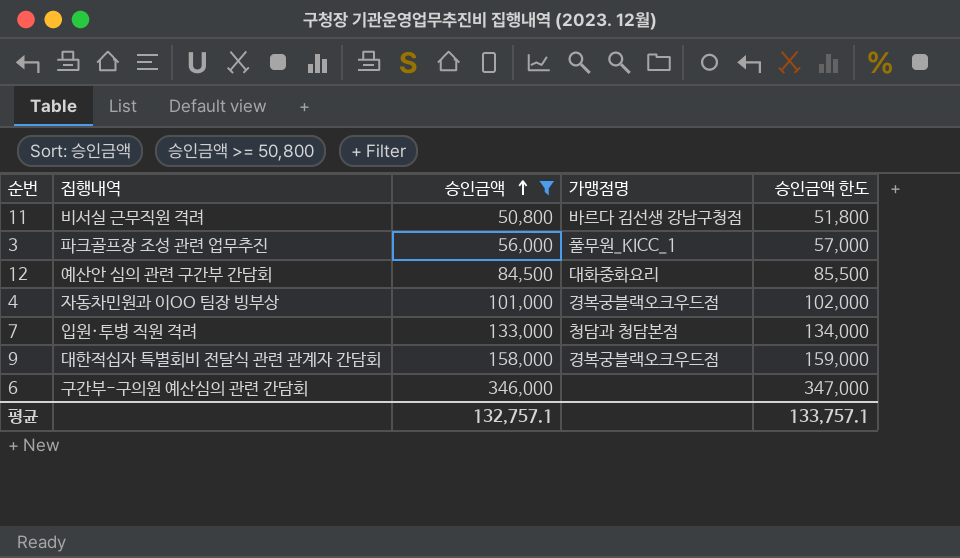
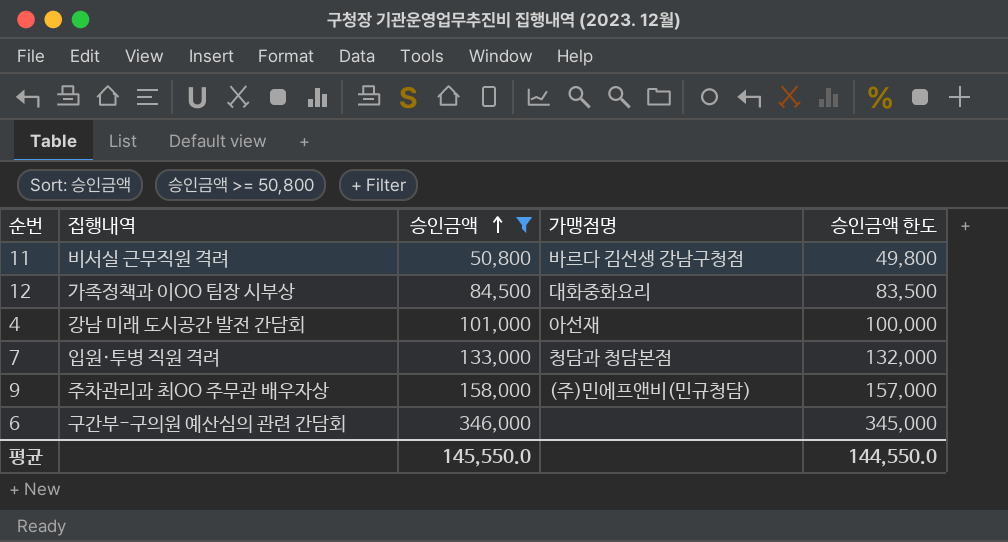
column 승인금액 한도 | formula: [승인금액] + 1000 -> [승인금액] - 1000
row 3: 파크골프장 조성 관련 업무추진 | 56,000 | 풀무원_KICC_1 | 57,000 -> none
12 | 집행내역: 예산안 심의 관련 구간부 간담회 -> 가족정책과 이OO 팀장 시부상
4 | 집행내역: 자동차민원과 이OO 팀장 빙부상 -> 강남 미래 도시공간 발전 간담회
4 | 가맹점명: 경복궁블랙오크우드점 -> 아선재
9 | 집행내역: 대한적십자 특별회비 전달식 관련 관계자 간담회 -> 주차관리과 최OO 주무관 배우자상
9 | 가맹점명: 경복궁블랙오크우드점 -> (주)민에프앤비(민규청담)
평균 | 승인금액: 132,757.1 -> 145,550.0
평균 | 승인금액 한도: 133,757.1 -> 144,550.0

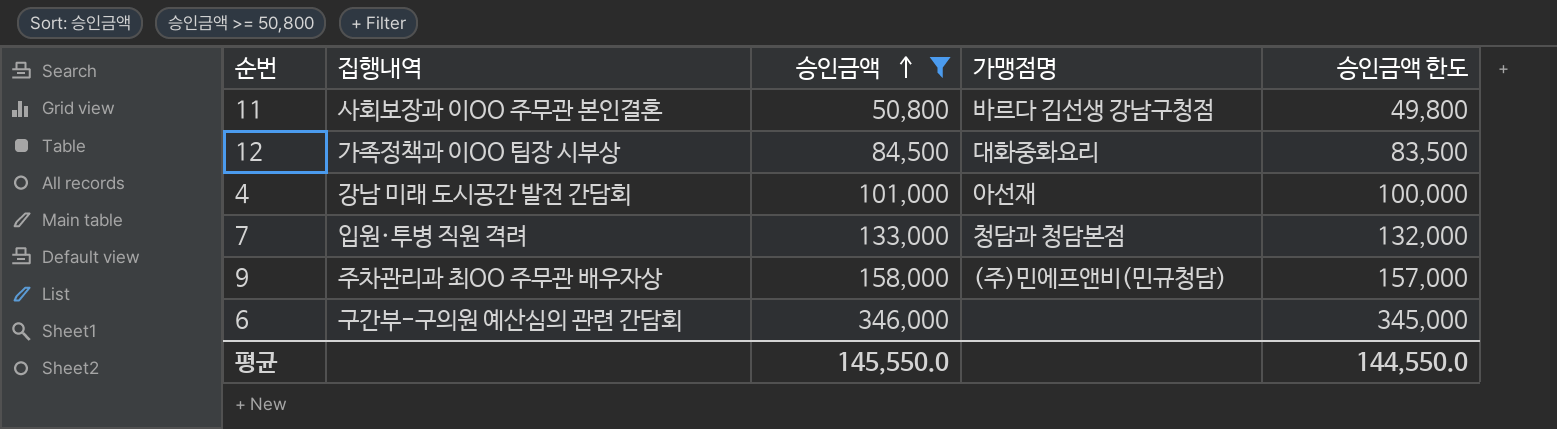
11 | 집행내역: 비서실 근무직원 격려 -> 사회보장과 이OO 주무관 본인결혼

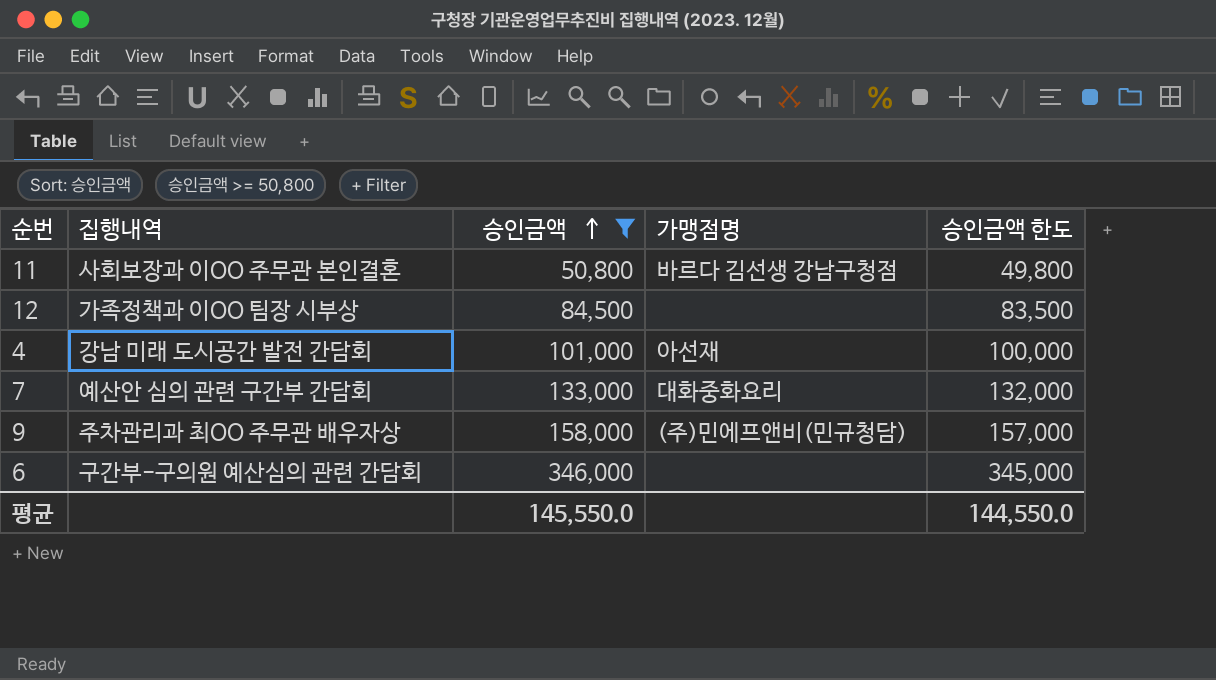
12 | 가맹점명: 대화중화요리 -> none
7 | 집행내역: 입원·투병 직원 격려 -> 예산안 심의 관련 구간부 간담회
7 | 가맹점명: 청담과 청담본점 -> 대화중화요리

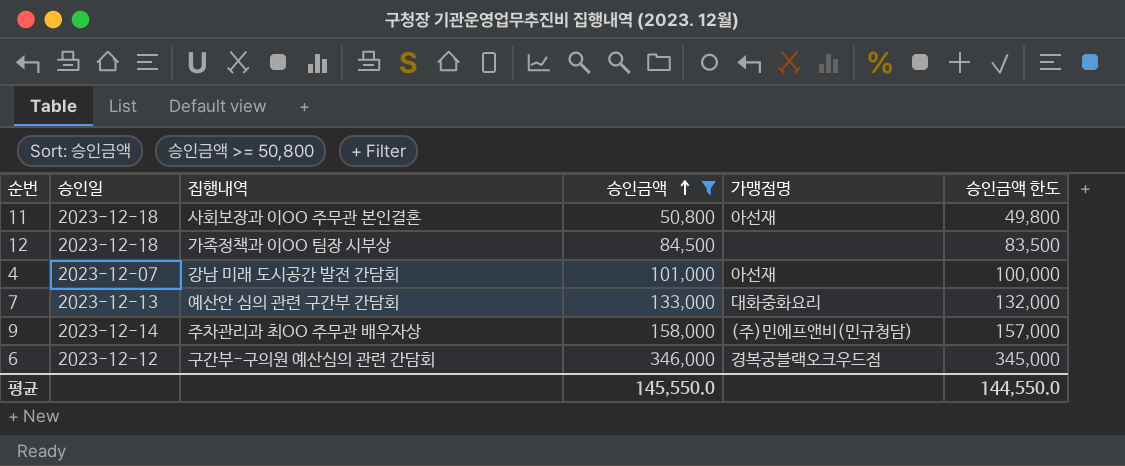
column 승인일 | position: none -> 2
11 | 가맹점명: 바르다 김선생 강남구청점 -> 아선재
6 | 가맹점명: none -> 경복궁블랙오크우드점

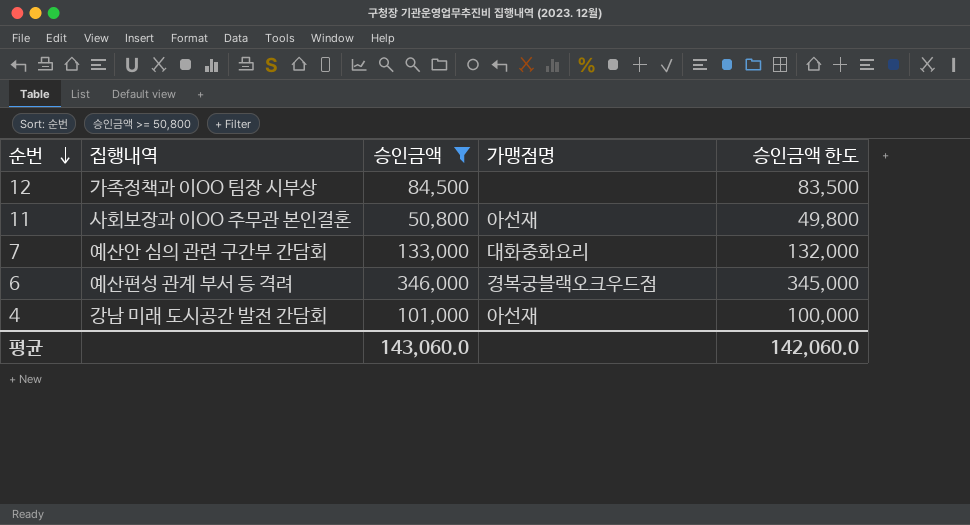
row order: 승인금액 ascending -> 순번 descending
column 승인일 | position: 2 -> none
row 9: 2023-12-14 | 주차관리과 최OO 주무관 배우자상 | 158,000 | (주)민에프앤비(민규청담) | 157,000 -> none
6 | 집행내역: 구간부-구의원 예산심의 관련 간담회 -> 예산편성 관계 부서 등 격려
평균 | 승인금액: 145,550.0 -> 143,060.0
평균 | 승인금액 한도: 144,550.0 -> 142,060.0

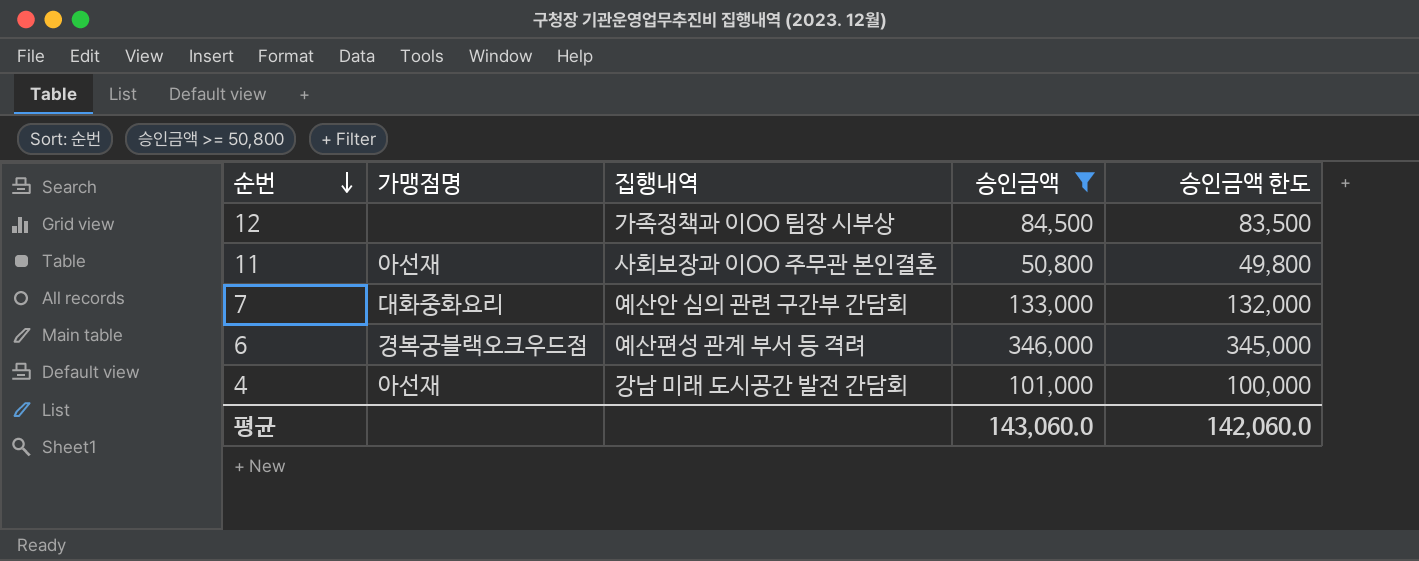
column 가맹점명 | position: 4 -> 2

